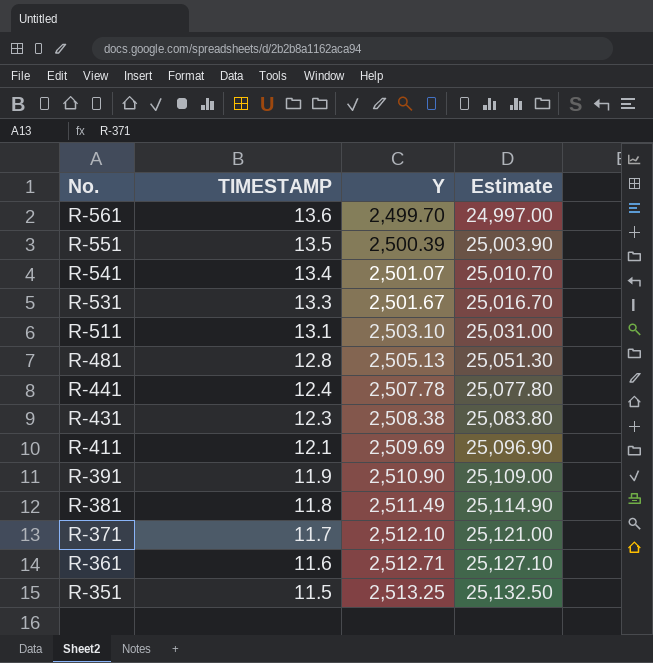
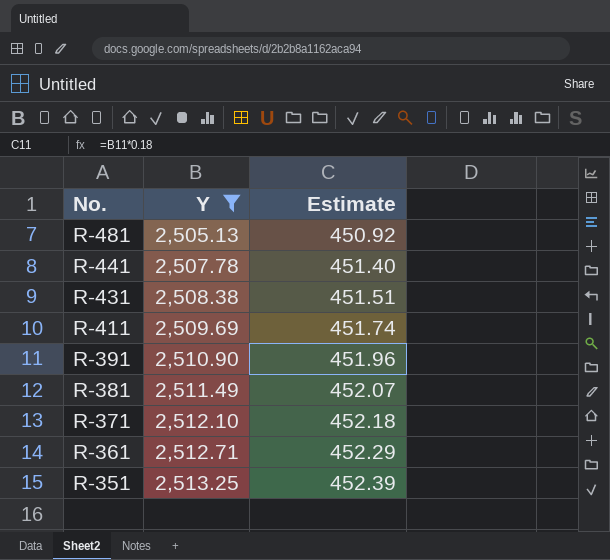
filter: none -> Y >= 2,505.13
column TIMESTAMP | position: 2 -> none
column Estimate | formula: [Y] * 10 -> [Y] * 0.18

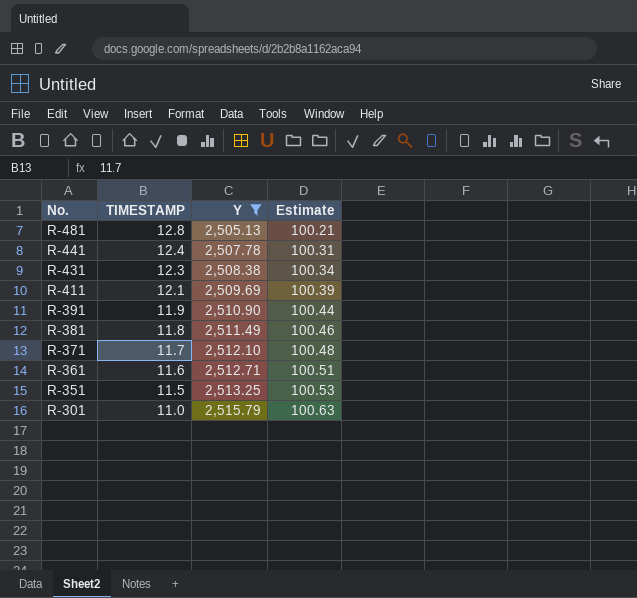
column TIMESTAMP | position: none -> 2
column Estimate | formula: [Y] * 0.18 -> [Y] * 0.04
row R-301: none -> 11.0 | 2,515.79 | 100.63

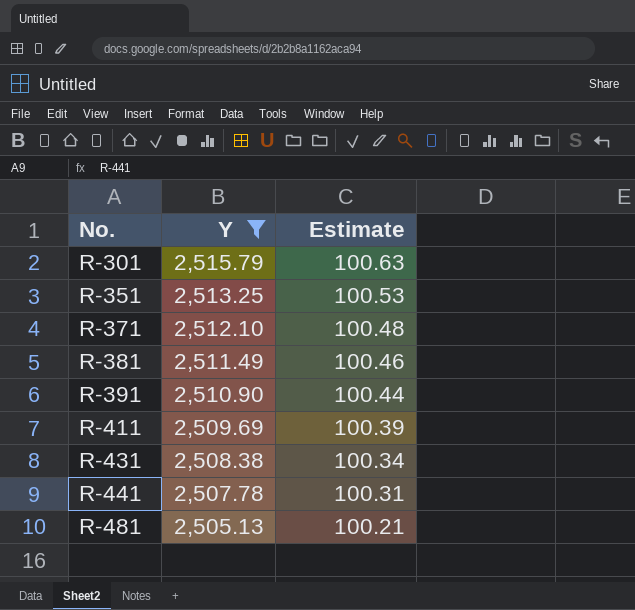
row order: No. descending -> No. ascending
column TIMESTAMP | position: 2 -> none
row R-361: 11.6 | 2,512.71 | 100.51 -> none

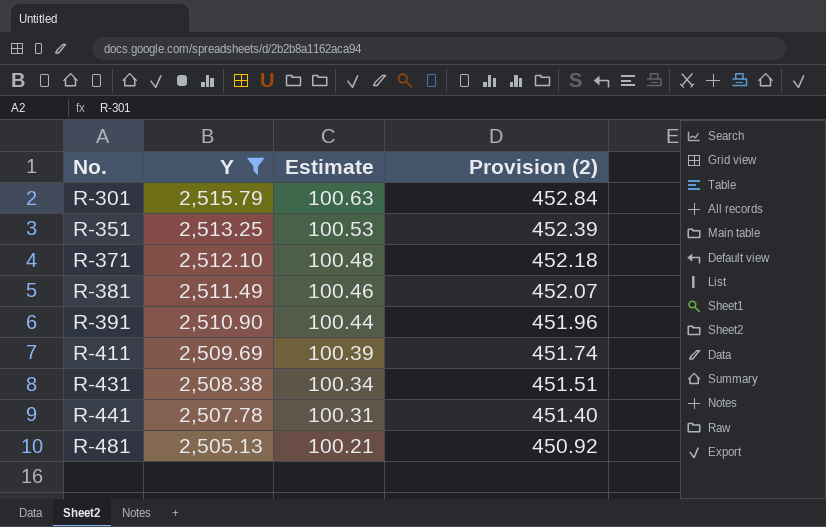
column Provision (2) | formula: none -> [Y] * 0.18

